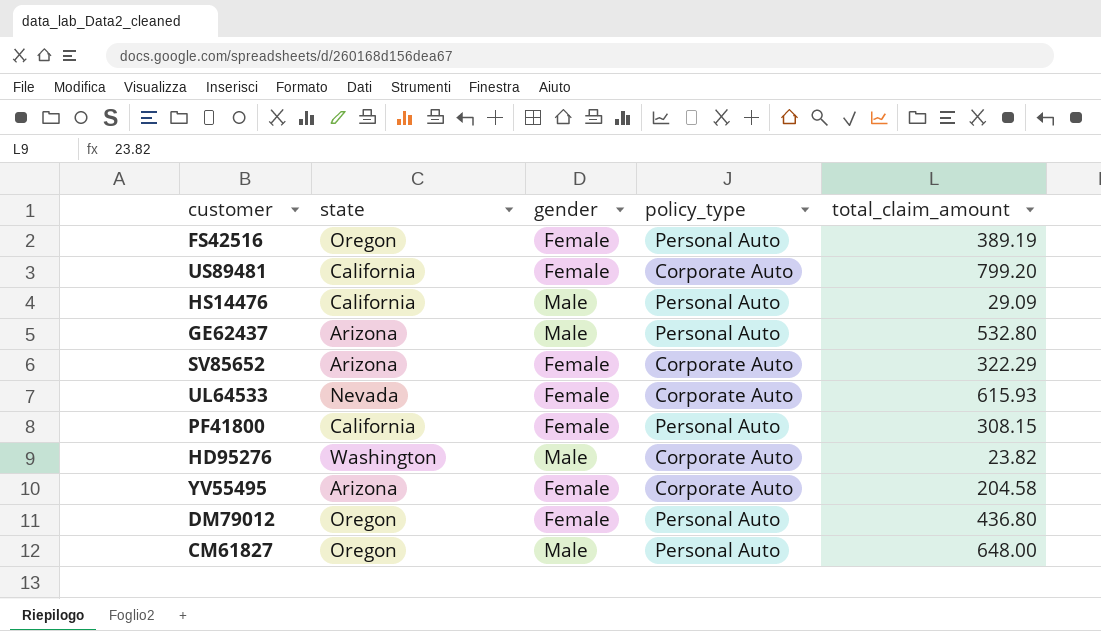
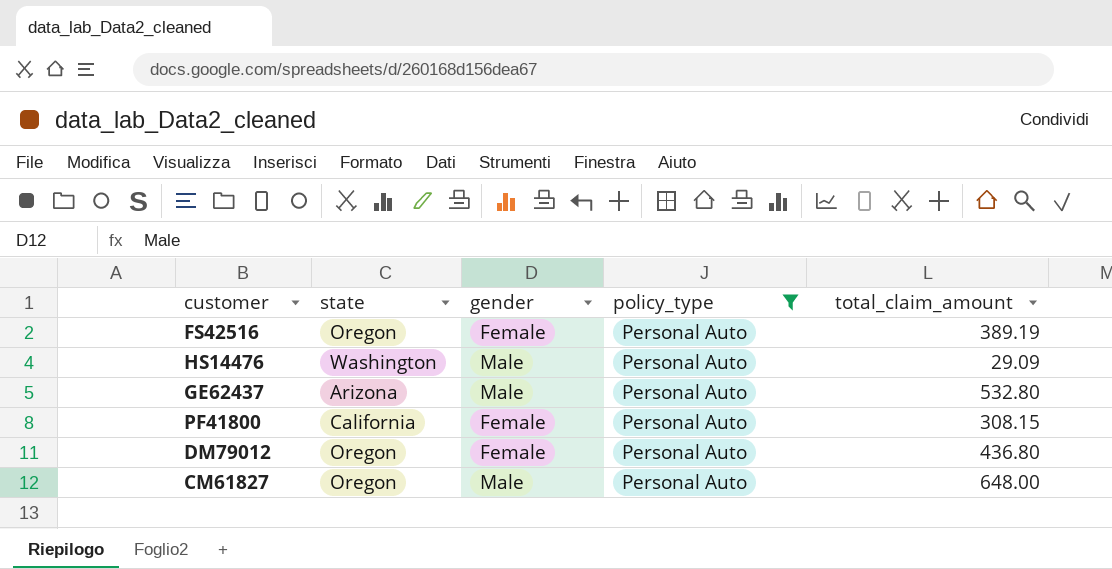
filter: none -> policy_type = Personal Auto
HS14476 | state: California -> Washington

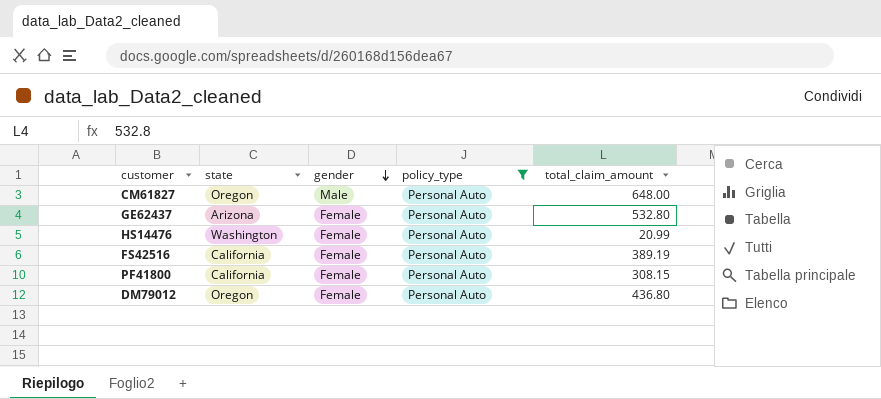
row order: none -> gender descending
GE62437 | gender: Male -> Female
HS14476 | gender: Male -> Female
HS14476 | total_claim_amount: 29.09 -> 20.99
FS42516 | state: Oregon -> California

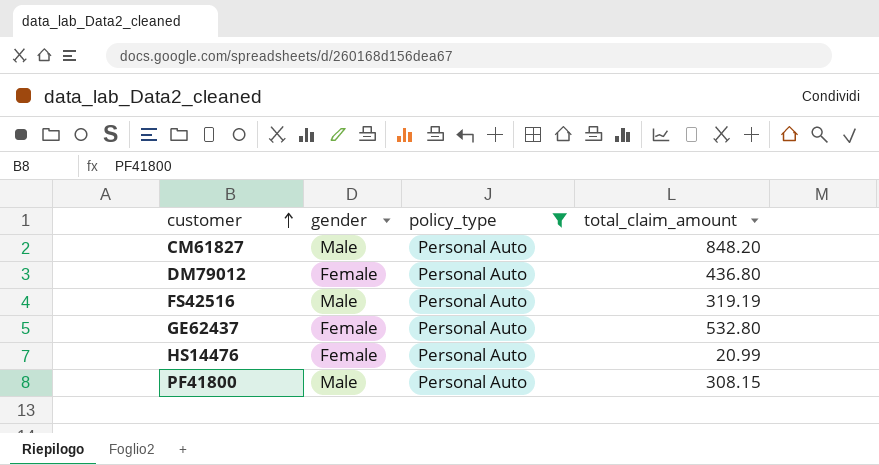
row order: gender descending -> customer ascending
column state | position: 2 -> none
CM61827 | total_claim_amount: 648.00 -> 848.20
FS42516 | gender: Female -> Male
FS42516 | total_claim_amount: 389.19 -> 319.19
PF41800 | gender: Female -> Male

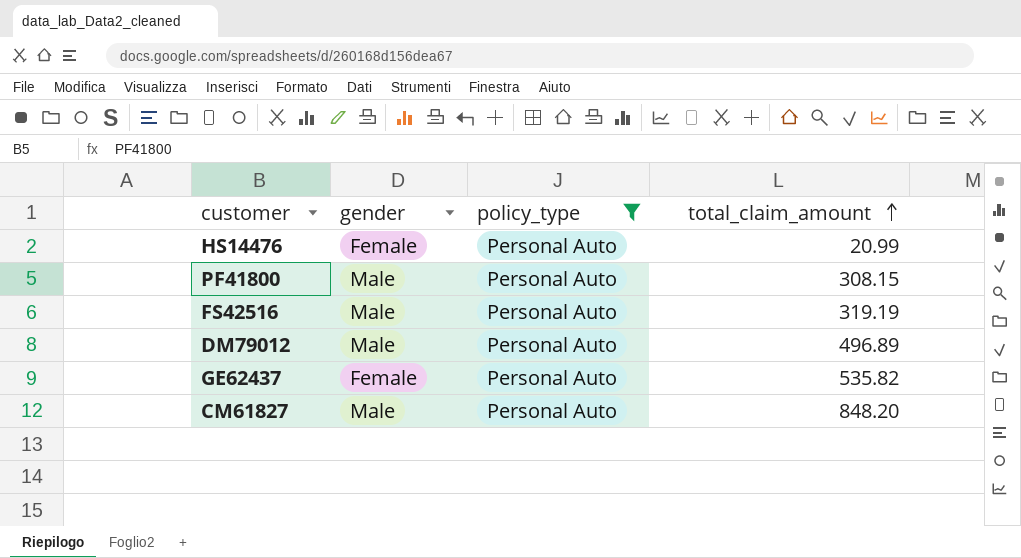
row order: customer ascending -> total_claim_amount ascending
DM79012 | gender: Female -> Male
DM79012 | total_claim_amount: 436.80 -> 496.89
GE62437 | total_claim_amount: 532.80 -> 535.82

